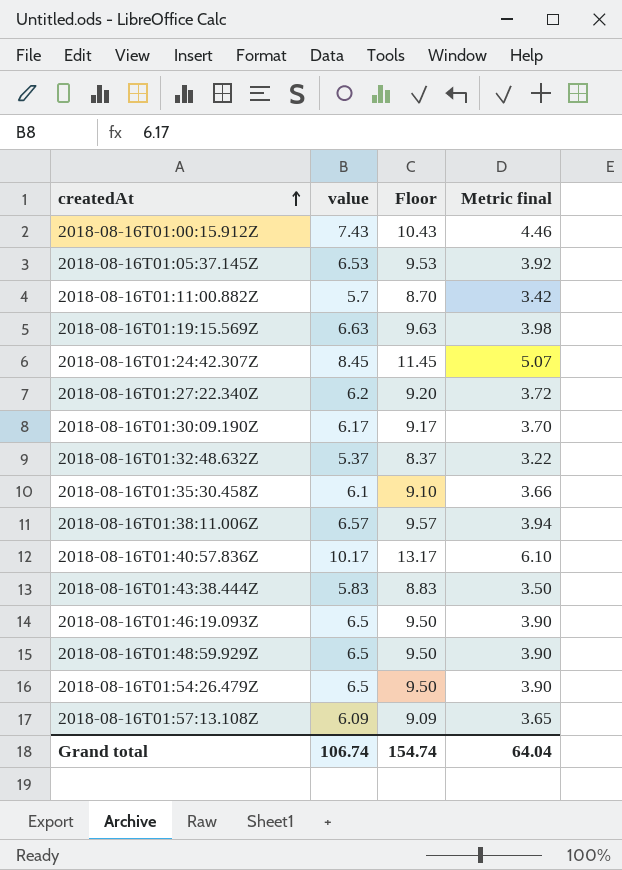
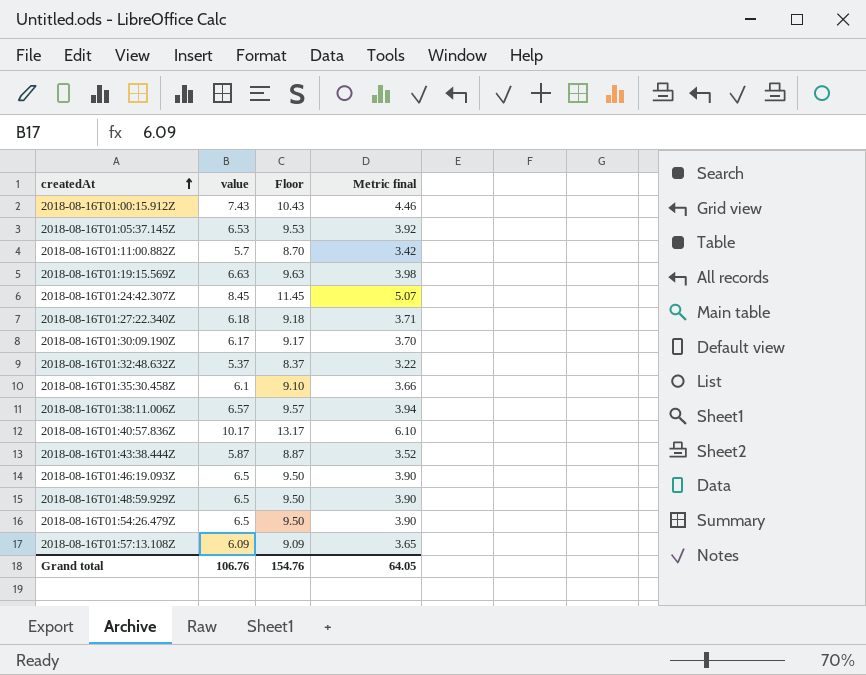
2018-08-16T01:27:22.340Z | value: 6.2 -> 6.18
2018-08-16T01:27:22.340Z | Floor: 9.20 -> 9.18
2018-08-16T01:27:22.340Z | Metric final: 3.72 -> 3.71
2018-08-16T01:43:38.444Z | value: 5.83 -> 5.87
2018-08-16T01:43:38.444Z | Floor: 8.83 -> 8.87
2018-08-16T01:43:38.444Z | Metric final: 3.50 -> 3.52
Grand total | value: 106.74 -> 106.76
Grand total | Floor: 154.74 -> 154.76
Grand total | Metric final: 64.04 -> 64.05

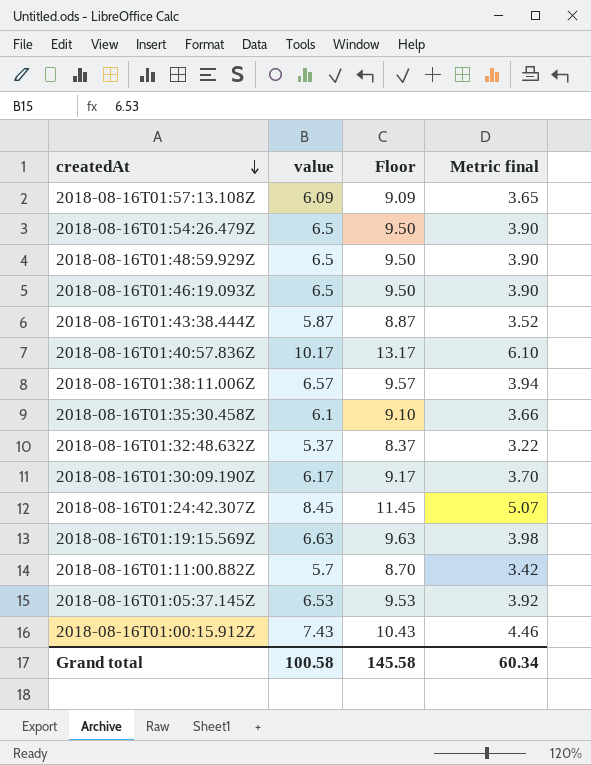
row order: createdAt ascending -> createdAt descending
row 2018-08-16T01:27:22.340Z: 6.18 | 9.18 | 3.71 -> none
Grand total | value: 106.76 -> 100.58
Grand total | Floor: 154.76 -> 145.58
Grand total | Metric final: 64.05 -> 60.34

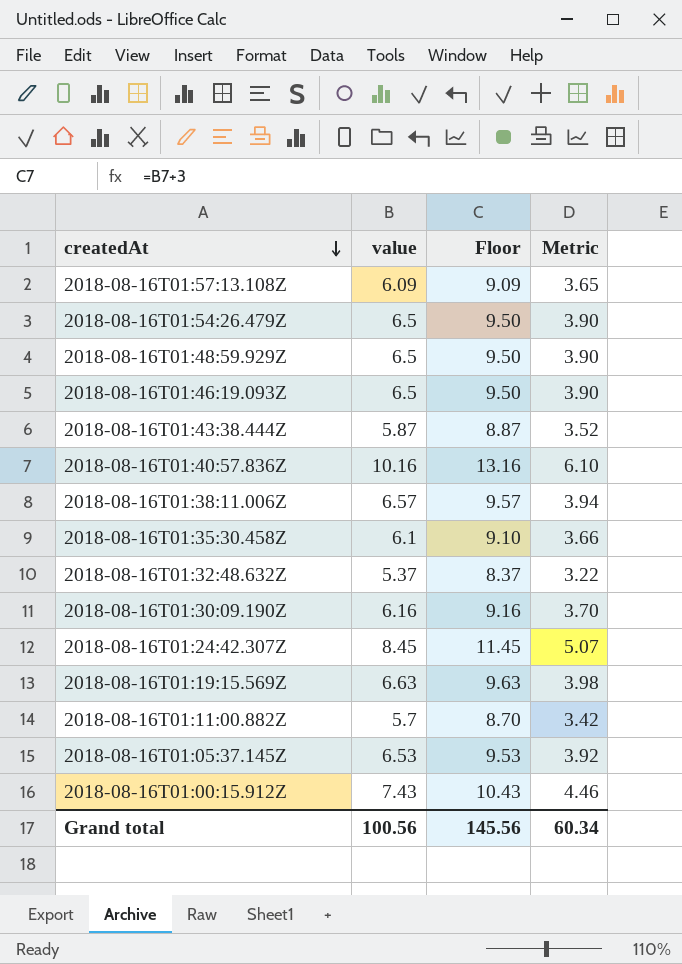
column name: Metric final -> Metric
2018-08-16T01:40:57.836Z | value: 10.17 -> 10.16
2018-08-16T01:40:57.836Z | Floor: 13.17 -> 13.16
2018-08-16T01:30:09.190Z | value: 6.17 -> 6.16
2018-08-16T01:30:09.190Z | Floor: 9.17 -> 9.16
Grand total | value: 100.58 -> 100.56
Grand total | Floor: 145.58 -> 145.56

